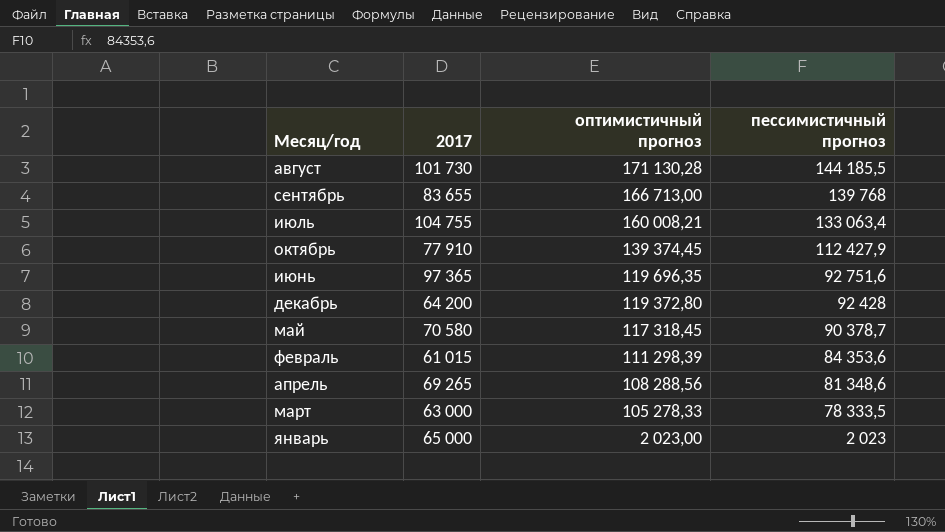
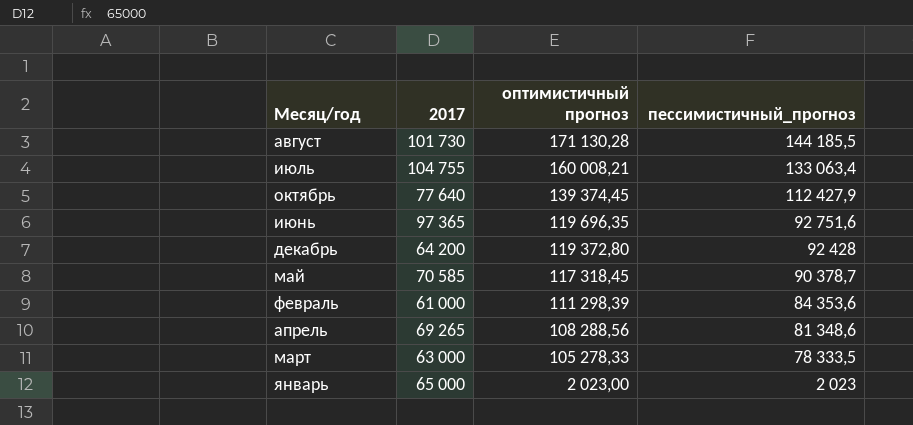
column name: пессимистичный прогноз -> пессимистичный_прогноз
row сентябрь: 83 655 | 166 713,00 | 139 768 -> none
октябрь | 2017: 77 910 -> 77 640
май | 2017: 70 580 -> 70 585
февраль | 2017: 61 015 -> 61 000

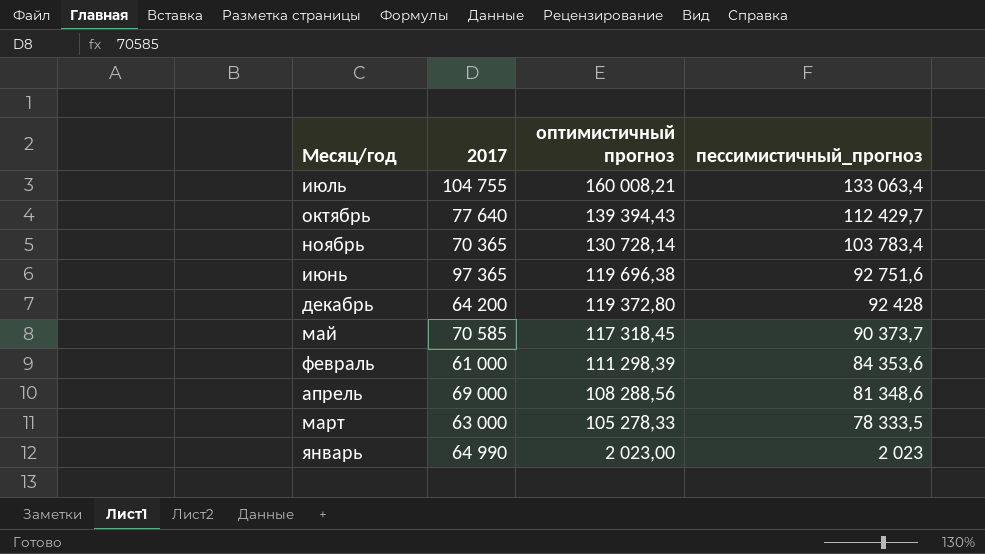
row август: 101 730 | 171 130,28 | 144 185,5 -> none
октябрь | оптимистичный прогноз: 139 374,45 -> 139 394,43
октябрь | пессимистичный_прогноз: 112 427,9 -> 112 429,7
row ноябрь: none -> 70 365 | 130 728,14 | 103 783,4
июнь | оптимистичный прогноз: 119 696,35 -> 119 696,38
май | пессимистичный_прогноз: 90 378,7 -> 90 373,7
апрель | 2017: 69 265 -> 69 000
январь | 2017: 65 000 -> 64 990

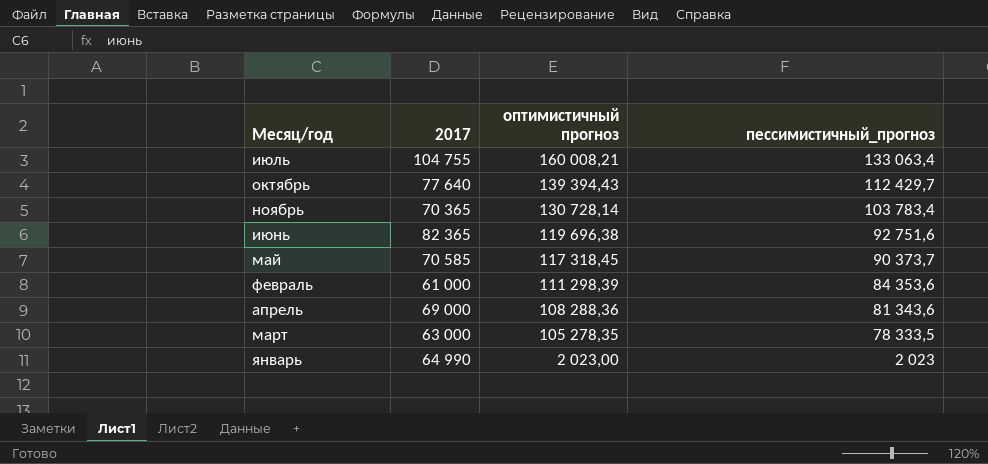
row декабрь: 64 200 | 119 372,80 | 92 428 -> none
июнь | 2017: 97 365 -> 82 365
апрель | оптимистичный прогноз: 108 288,56 -> 108 288,36
апрель | пессимистичный_прогноз: 81 348,6 -> 81 343,6
март | оптимистичный прогноз: 105 278,33 -> 105 278,35

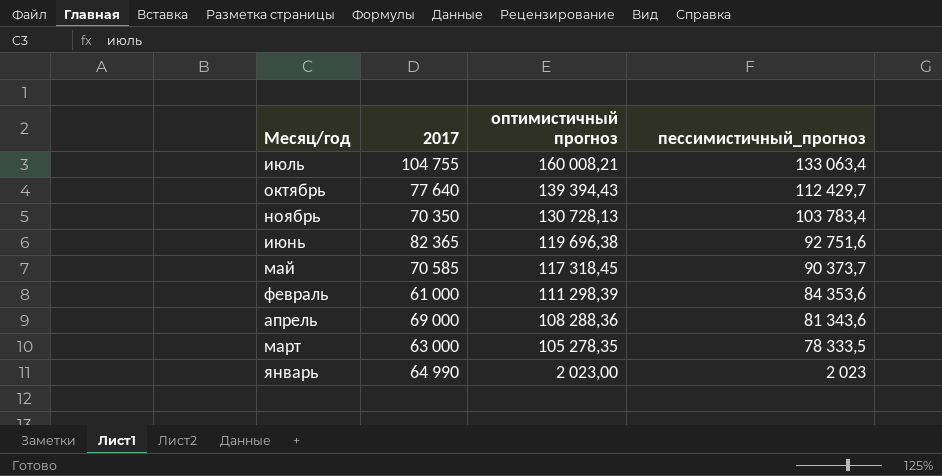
ноябрь | 2017: 70 365 -> 70 350
ноябрь | оптимистичный прогноз: 130 728,14 -> 130 728,13

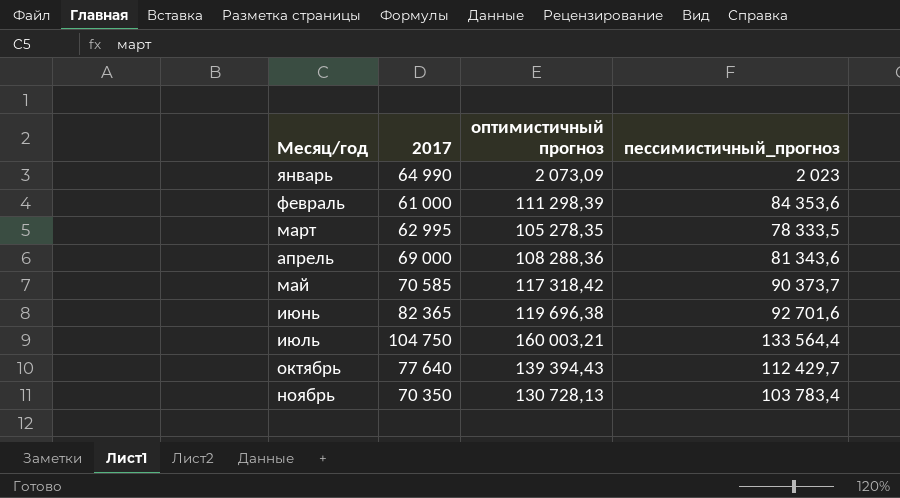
row order: оптимистичный прогноз descending -> Месяц/год ascending
январь | оптимистичный прогноз: 2 023,00 -> 2 073,09
март | 2017: 63 000 -> 62 995
май | оптимистичный прогноз: 117 318,45 -> 117 318,42
июнь | пессимистичный_прогноз: 92 751,6 -> 92 701,6
июль | 2017: 104 755 -> 104 750
июль | оптимистичный прогноз: 160 008,21 -> 160 003,21
июль | пессимистичный_прогноз: 133 063,4 -> 133 564,4

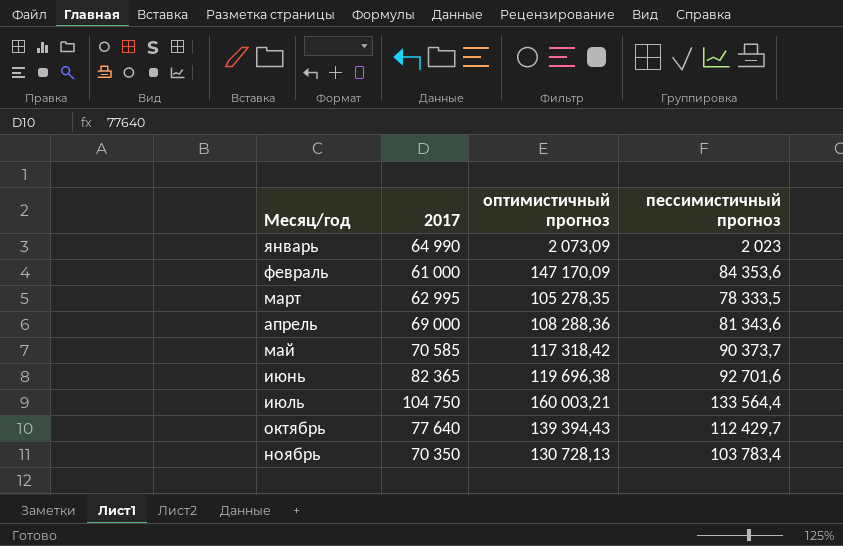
column name: пессимистичный_прогноз -> пессимистичный прогноз
февраль | оптимистичный прогноз: 111 298,39 -> 147 170,09

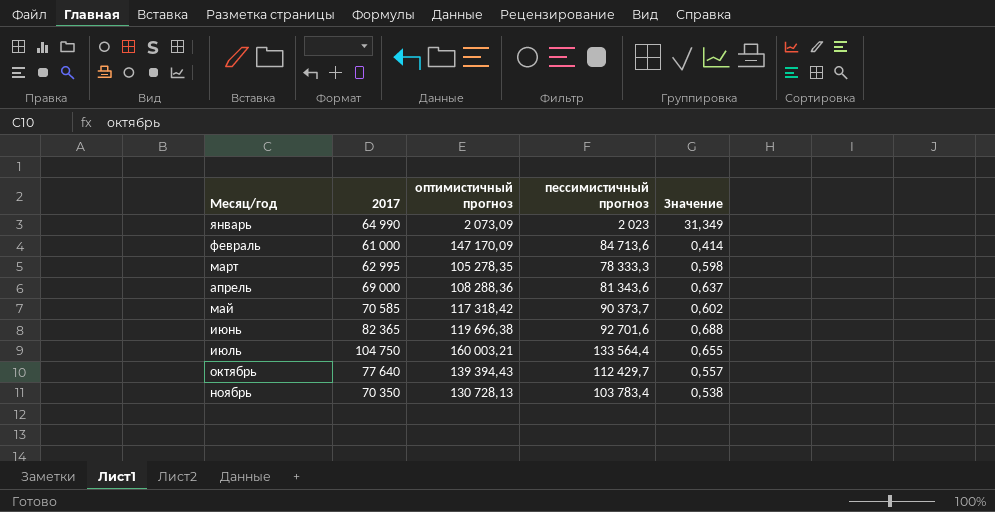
column Значение | formula: none -> [2017] / [оптимистичный прогноз]
февраль | пессимистичный прогноз: 84 353,6 -> 84 713,6
март | пессимистичный прогноз: 78 333,5 -> 78 333,3

